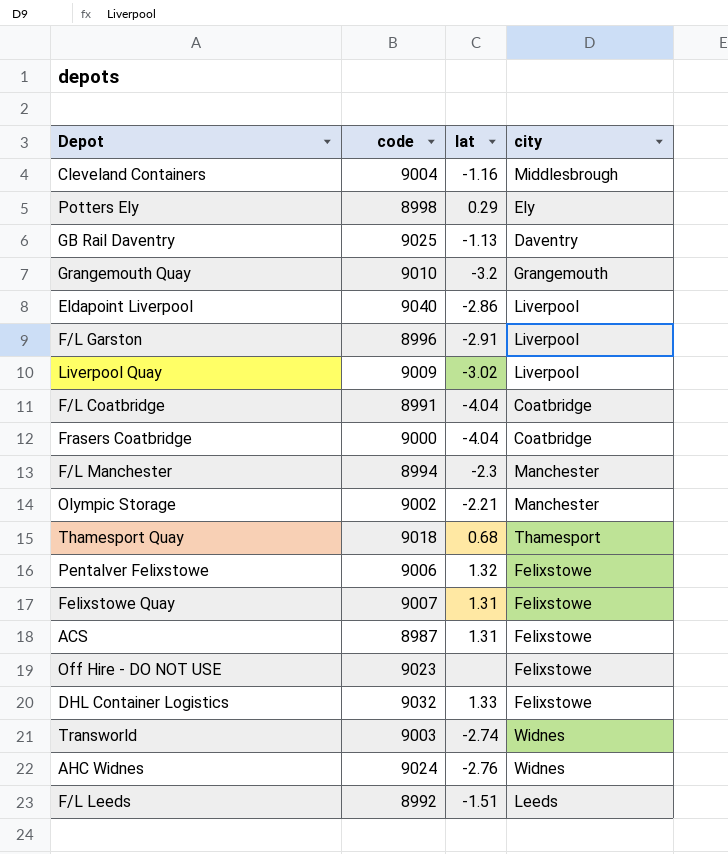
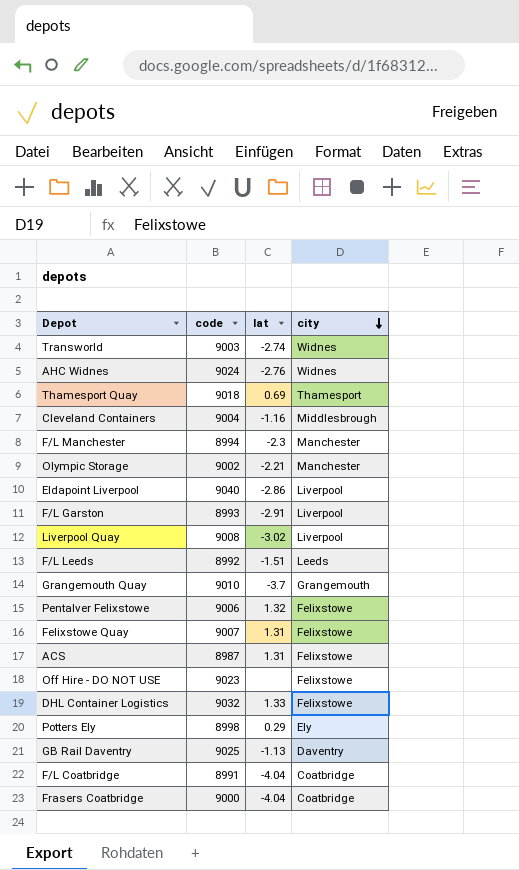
row order: none -> city descending
Thamesport Quay | lat: 0.68 -> 0.69
F/L Garston | code: 8996 -> 8993
Liverpool Quay | code: 9009 -> 9008
Grangemouth Quay | lat: -3.2 -> -3.7

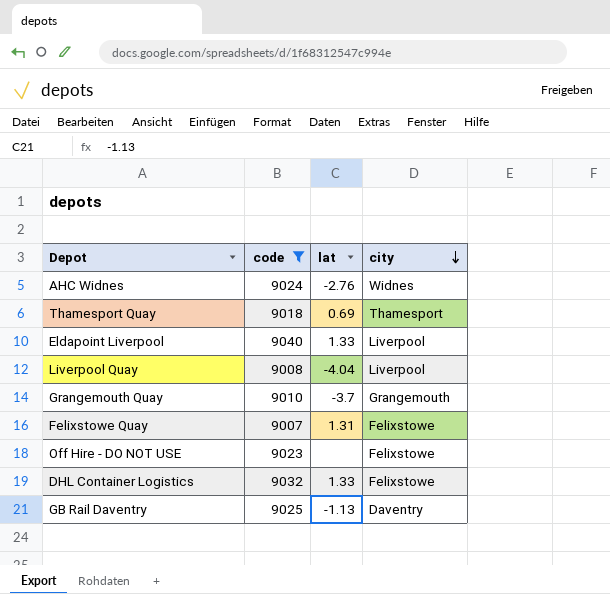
filter: none -> code >= 9007
Eldapoint Liverpool | lat: -2.86 -> 1.33
Liverpool Quay | lat: -3.02 -> -4.04

